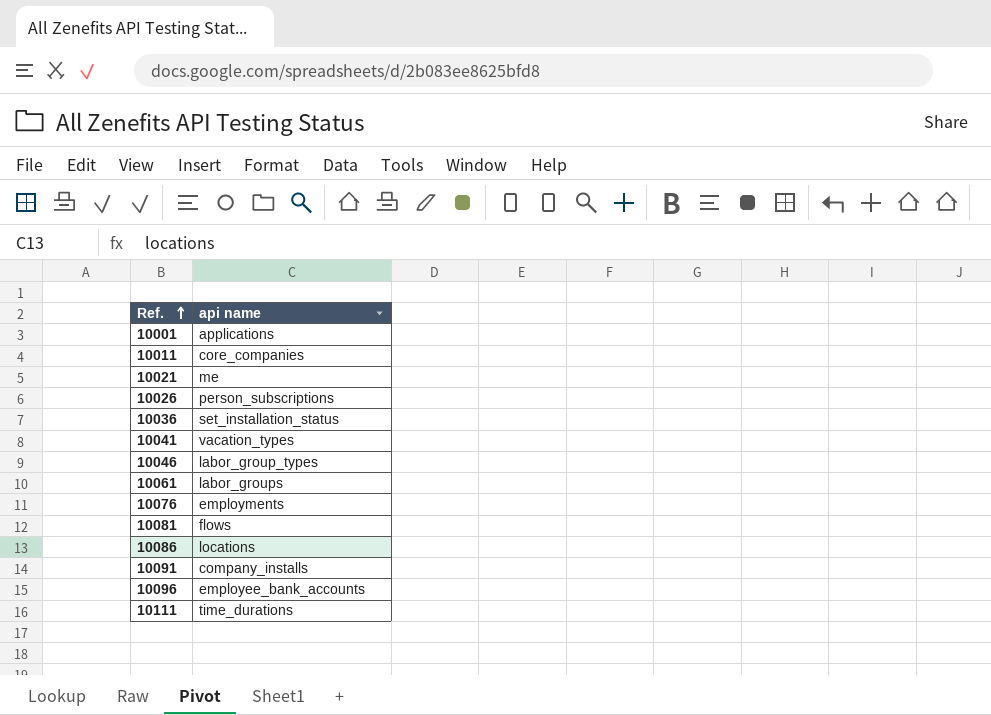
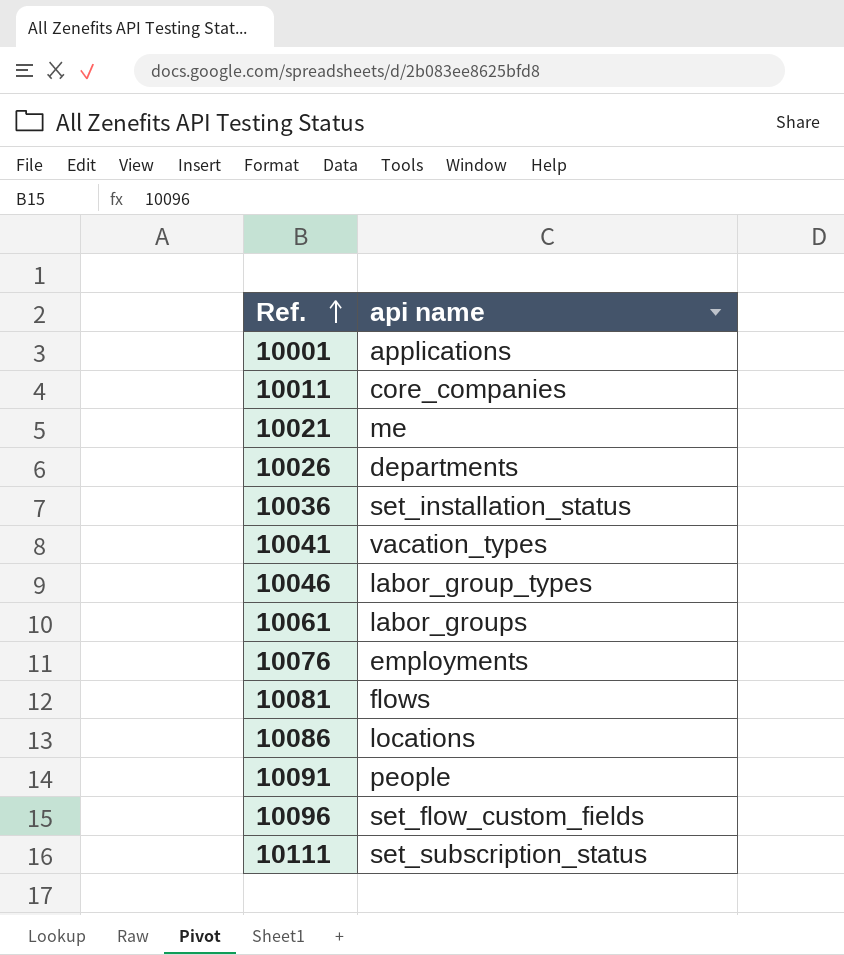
10026 | api name: person_subscriptions -> departments
10091 | api name: company_installs -> people
10096 | api name: employee_bank_accounts -> set_flow_custom_fields
10111 | api name: time_durations -> set_subscription_status

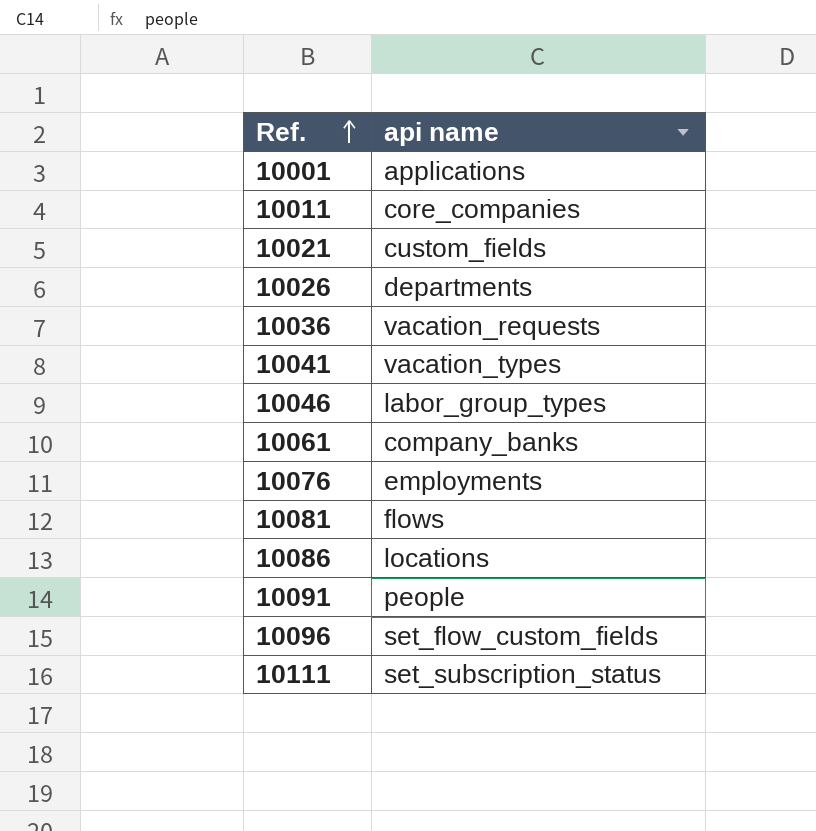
10021 | api name: me -> custom_fields
10036 | api name: set_installation_status -> vacation_requests
10061 | api name: labor_groups -> company_banks

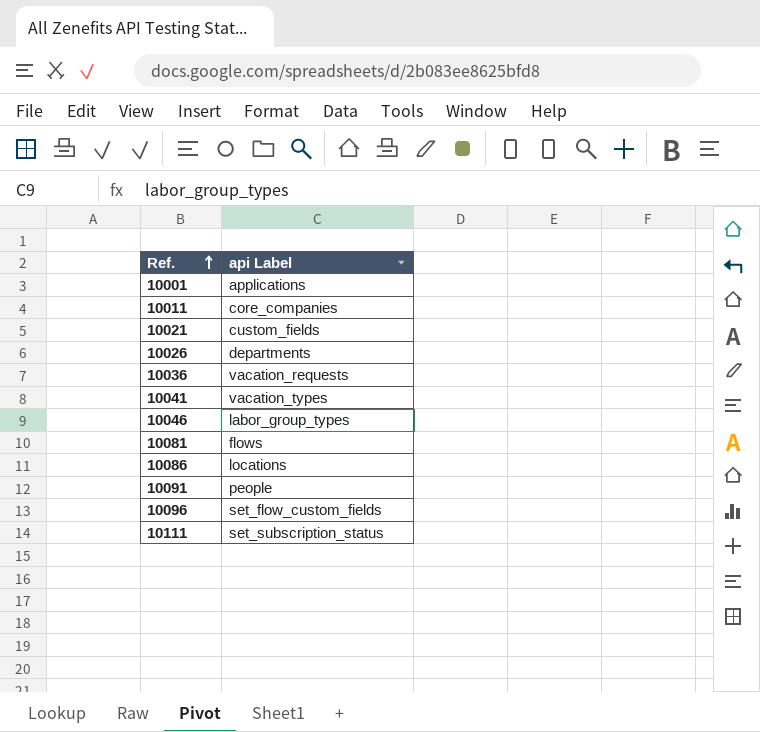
column name: api name -> api Label
row 10061: company_banks -> none
row 10076: employments -> none

